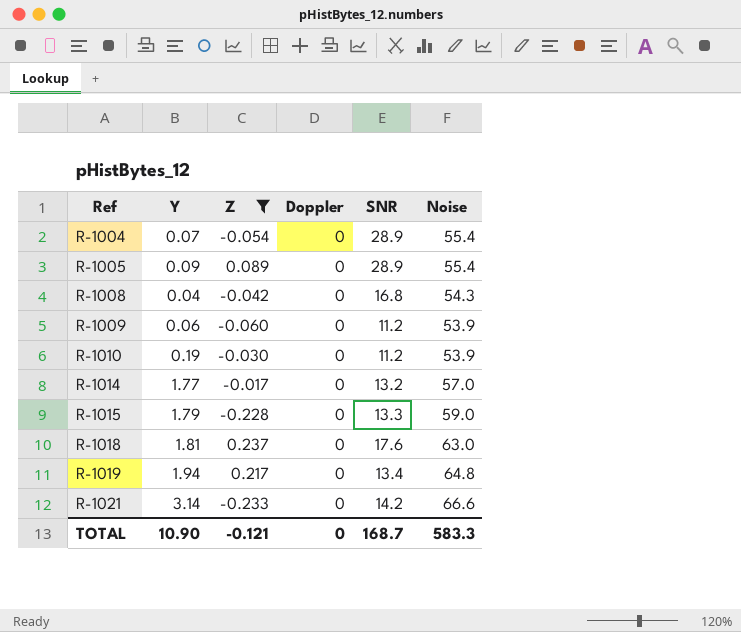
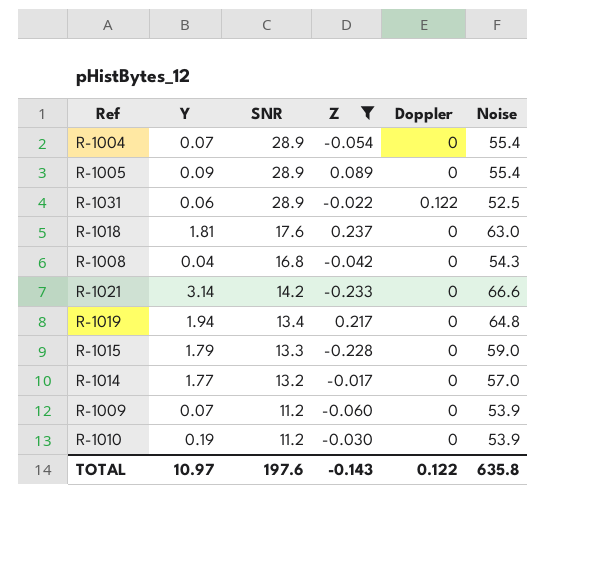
row order: Ref ascending -> SNR descending
column SNR | position: 5 -> 3
row R-1031: none -> 0.06 | 28.9 | -0.022 | 0.122 | 52.5
R-1009 | Y: 0.06 -> 0.07
TOTAL | Y: 10.90 -> 10.97
TOTAL | SNR: 168.7 -> 197.6
TOTAL | Z: -0.121 -> -0.143
TOTAL | Doppler: 0 -> 0.122
TOTAL | Noise: 583.3 -> 635.8

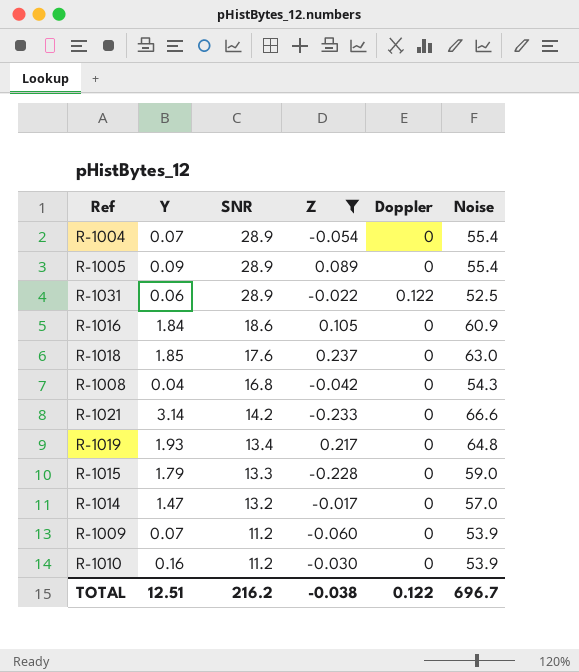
row R-1016: none -> 1.84 | 18.6 | 0.105 | 0 | 60.9
R-1018 | Y: 1.81 -> 1.85
R-1019 | Y: 1.94 -> 1.93
R-1014 | Y: 1.77 -> 1.47
R-1010 | Y: 0.19 -> 0.16
TOTAL | Y: 10.97 -> 12.51
TOTAL | SNR: 197.6 -> 216.2
TOTAL | Z: -0.143 -> -0.038
TOTAL | Noise: 635.8 -> 696.7

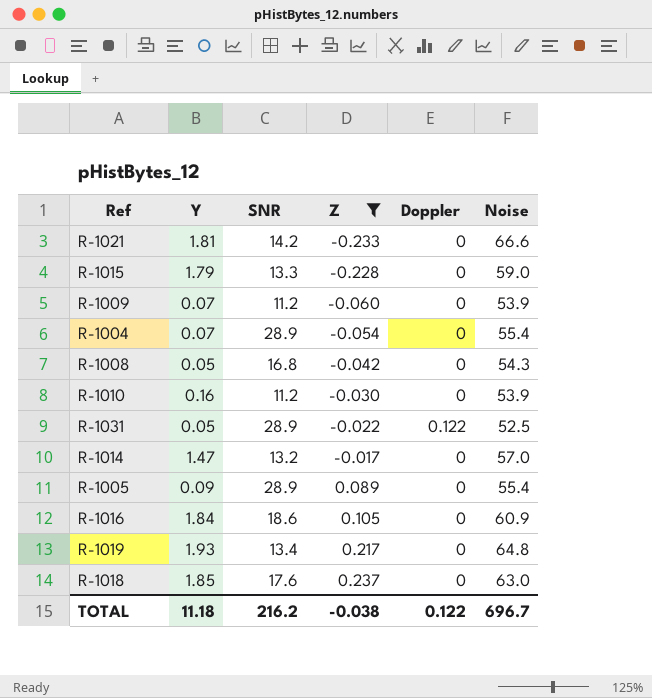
row order: SNR descending -> Z ascending
R-1021 | Y: 3.14 -> 1.81
R-1008 | Y: 0.04 -> 0.05
R-1031 | Y: 0.06 -> 0.05
TOTAL | Y: 12.51 -> 11.18

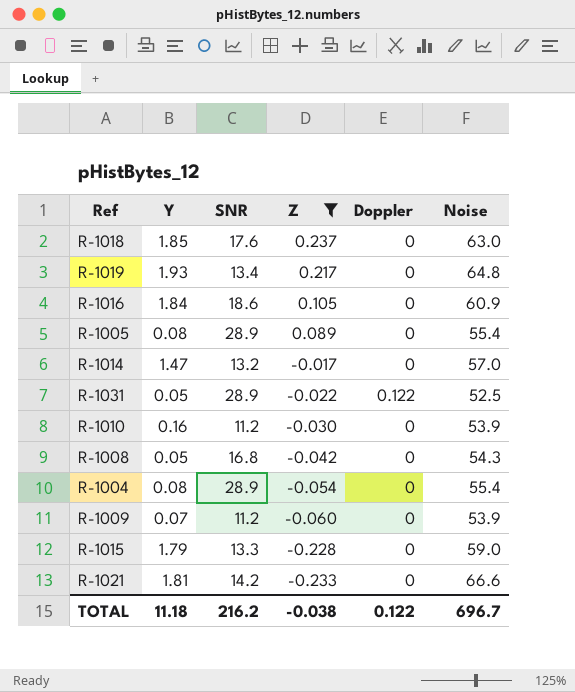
row order: Z ascending -> Z descending
R-1005 | Y: 0.09 -> 0.08
R-1004 | Y: 0.07 -> 0.08

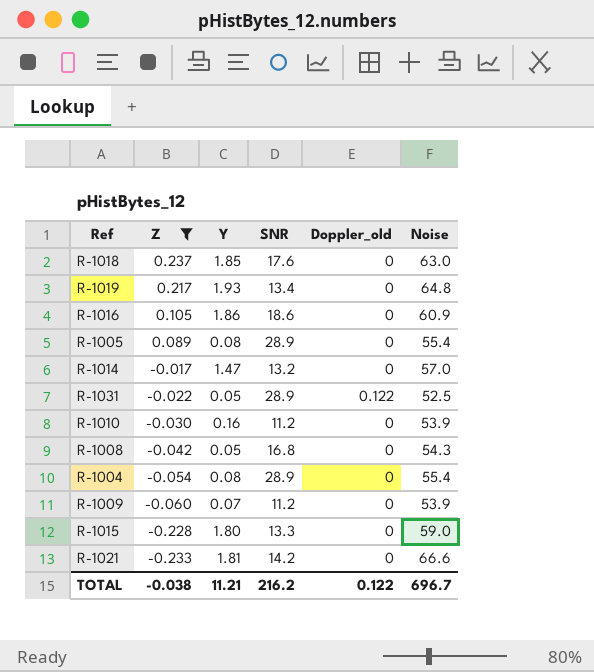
column Z | position: 4 -> 2
column name: Doppler -> Doppler_old
R-1016 | Y: 1.84 -> 1.86
R-1015 | Y: 1.79 -> 1.80
TOTAL | Y: 11.18 -> 11.21

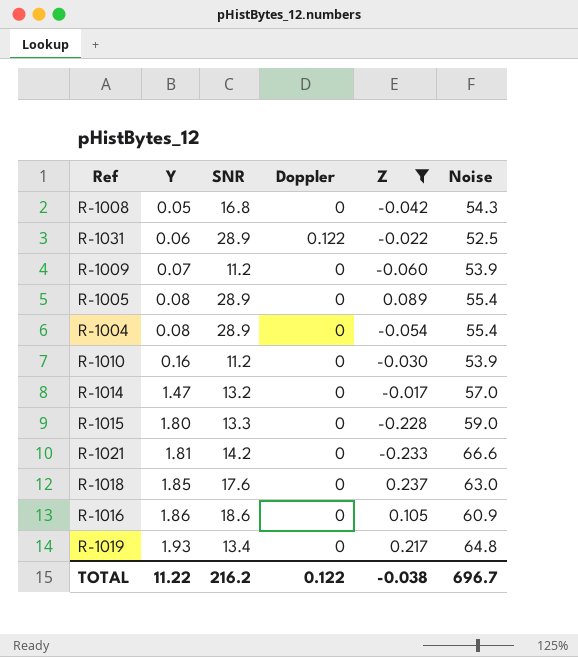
row order: Z descending -> Y ascending
column name: Doppler_old -> Doppler
column Z | position: 2 -> 5
R-1031 | Y: 0.05 -> 0.06
TOTAL | Y: 11.21 -> 11.22

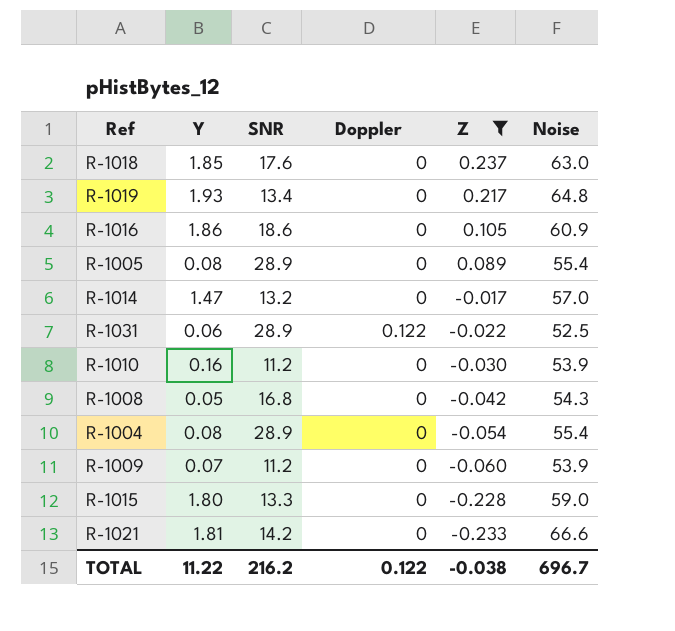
row order: Y ascending -> Z descending

